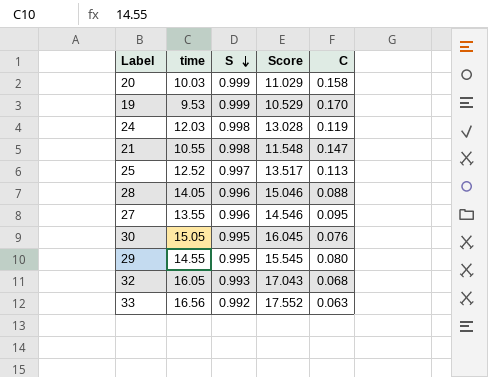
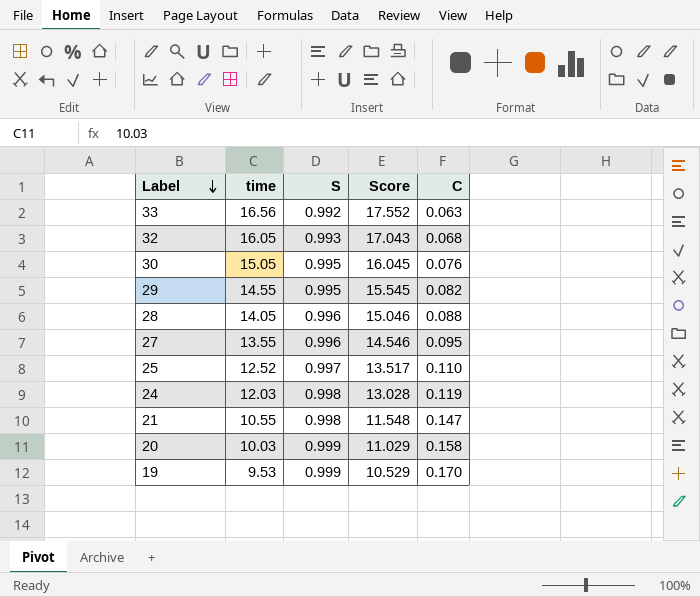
row order: S descending -> Label descending
29 | C: 0.080 -> 0.082
25 | C: 0.113 -> 0.110

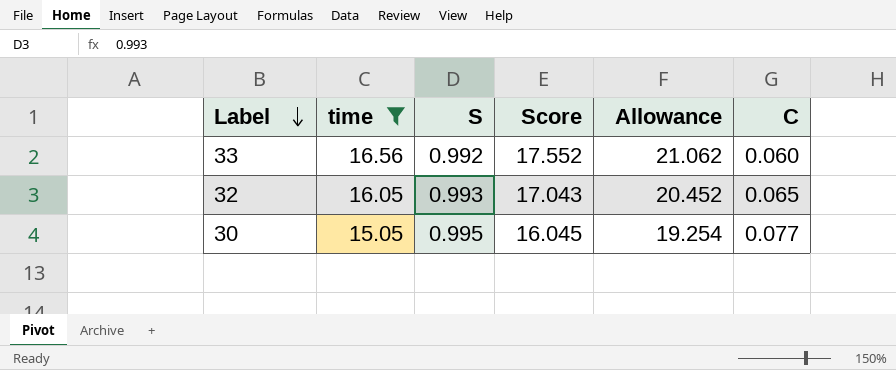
filter: none -> time >= 15.05
column Allowance | formula: none -> [Score] * 1.2
33 | C: 0.063 -> 0.060
32 | C: 0.068 -> 0.065
30 | C: 0.076 -> 0.077

